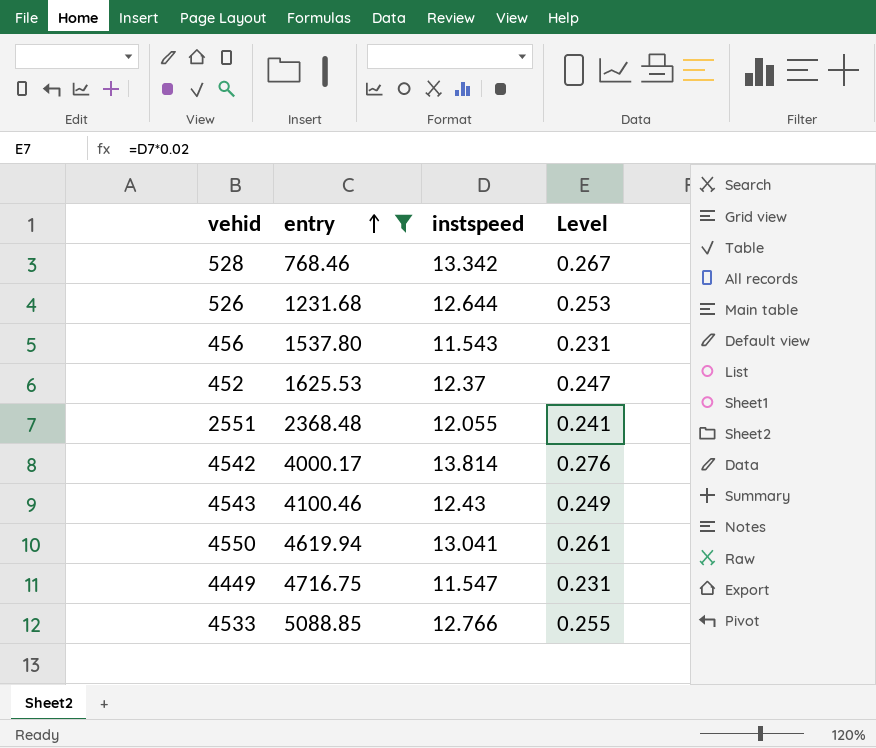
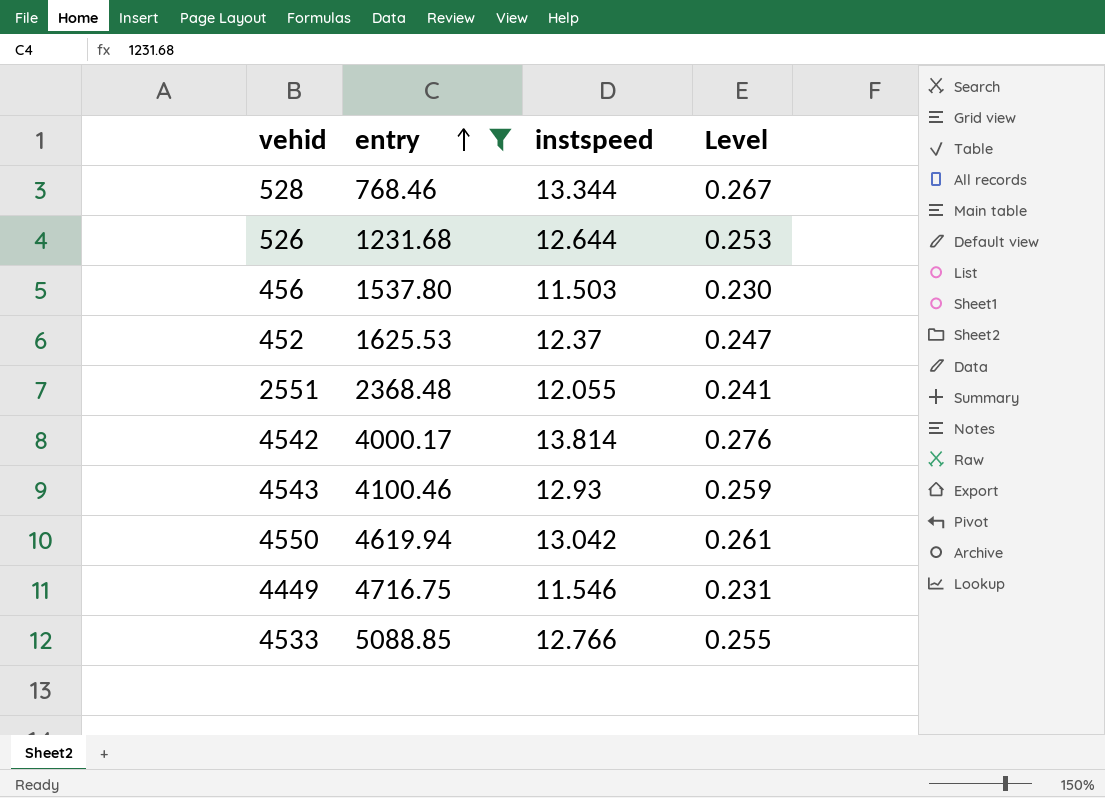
528 | instspeed: 13.342 -> 13.344
456 | instspeed: 11.543 -> 11.503
456 | Level: 0.231 -> 0.230
4543 | instspeed: 12.43 -> 12.93
4543 | Level: 0.249 -> 0.259
4550 | instspeed: 13.041 -> 13.042
4449 | instspeed: 11.547 -> 11.546

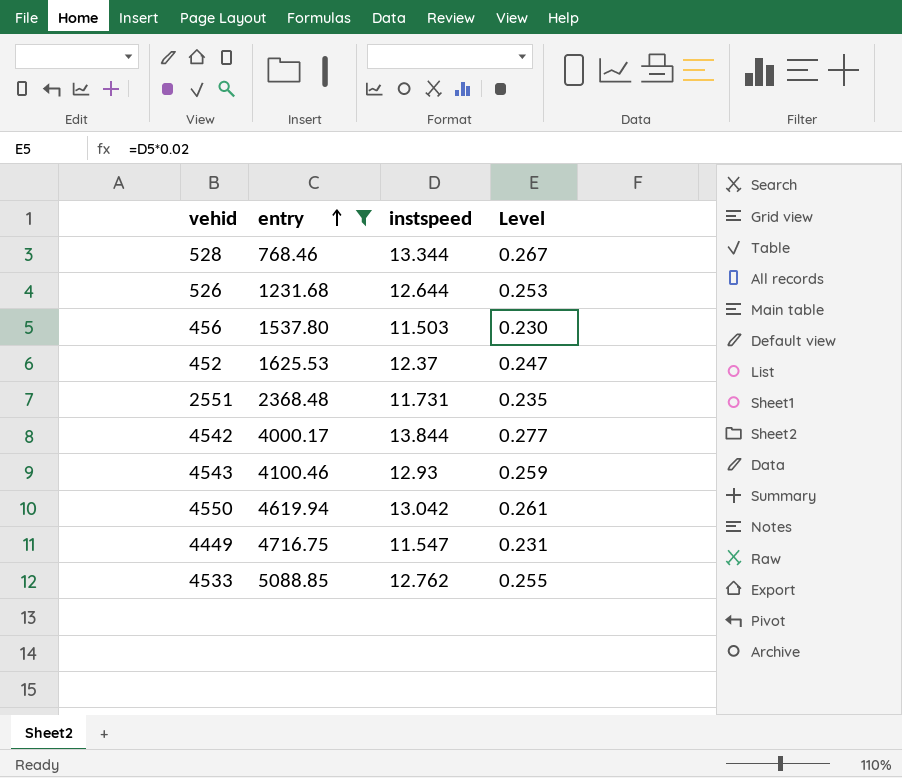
2551 | instspeed: 12.055 -> 11.731
2551 | Level: 0.241 -> 0.235
4542 | instspeed: 13.814 -> 13.844
4542 | Level: 0.276 -> 0.277
4449 | instspeed: 11.546 -> 11.547
4533 | instspeed: 12.766 -> 12.762

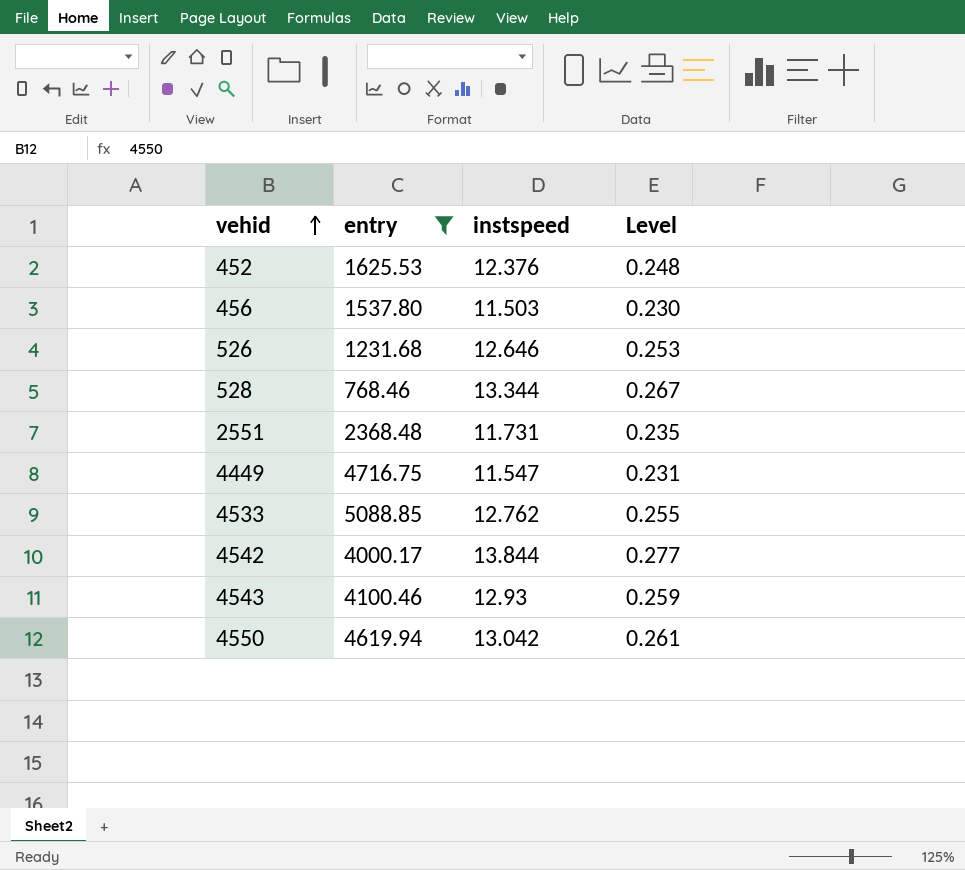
row order: entry ascending -> vehid ascending
452 | instspeed: 12.37 -> 12.376
452 | Level: 0.247 -> 0.248
526 | instspeed: 12.644 -> 12.646

